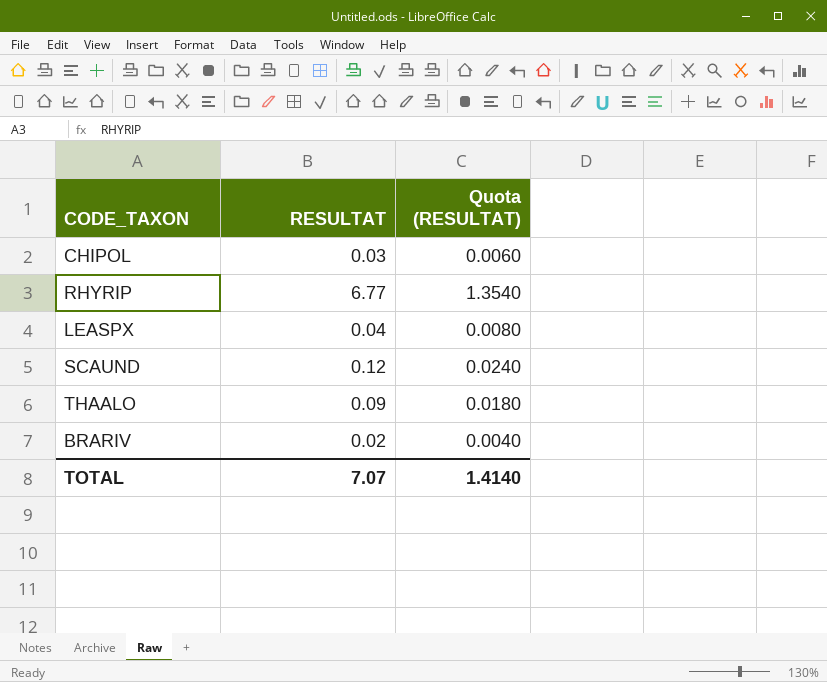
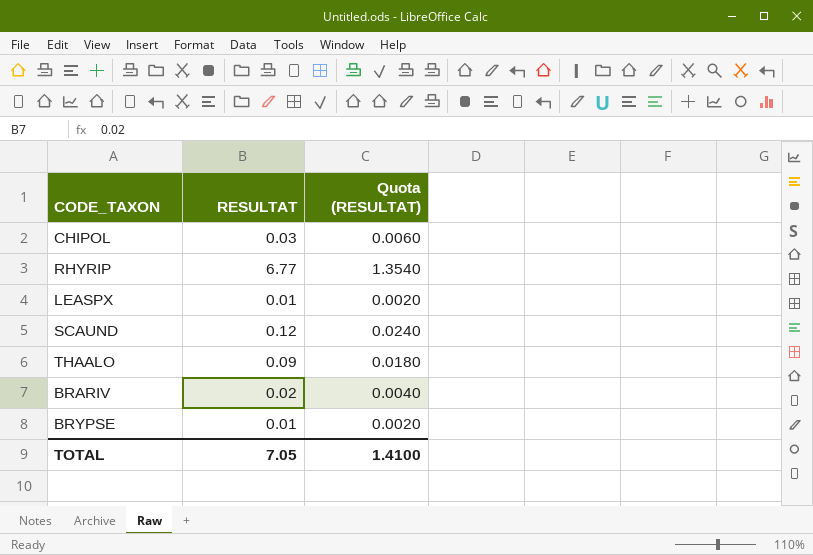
LEASPX | RESULTAT: 0.04 -> 0.01
LEASPX | Quota (RESULTAT): 0.0080 -> 0.0020
row BRYPSE: none -> 0.01 | 0.0020
TOTAL | RESULTAT: 7.07 -> 7.05
TOTAL | Quota (RESULTAT): 1.4140 -> 1.4100

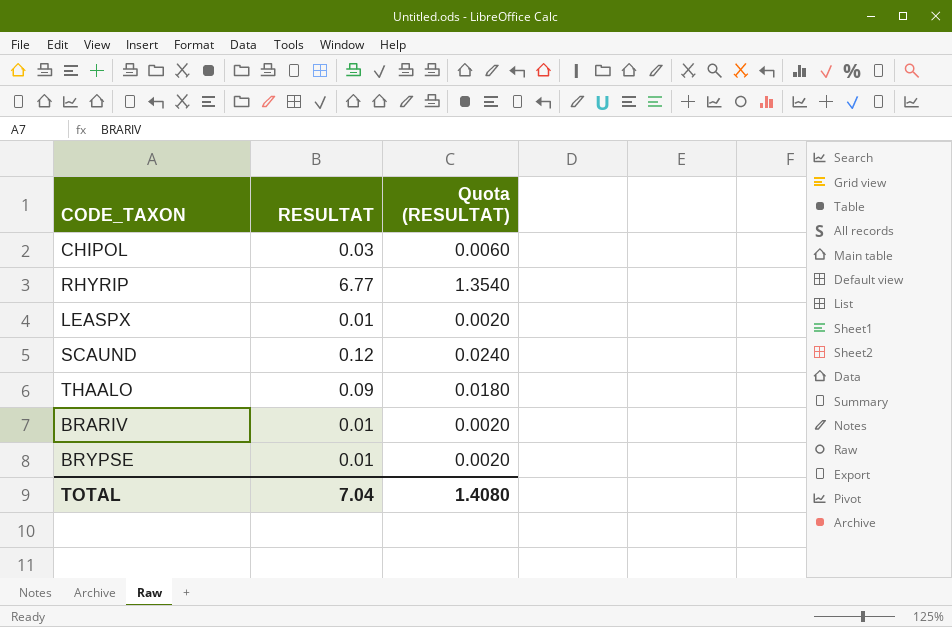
BRARIV | RESULTAT: 0.02 -> 0.01
BRARIV | Quota (RESULTAT): 0.0040 -> 0.0020
TOTAL | RESULTAT: 7.05 -> 7.04
TOTAL | Quota (RESULTAT): 1.4100 -> 1.4080

